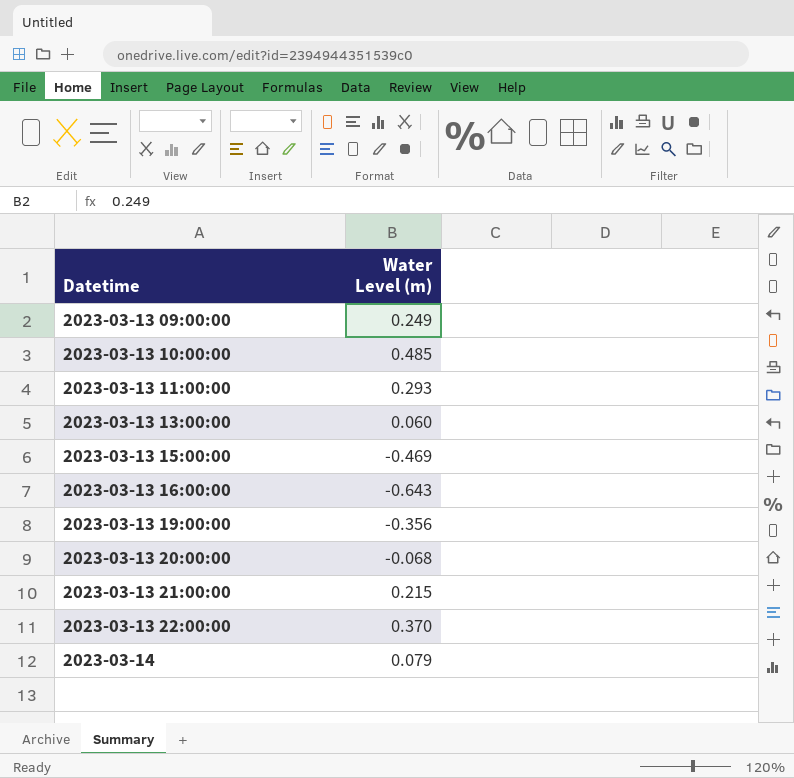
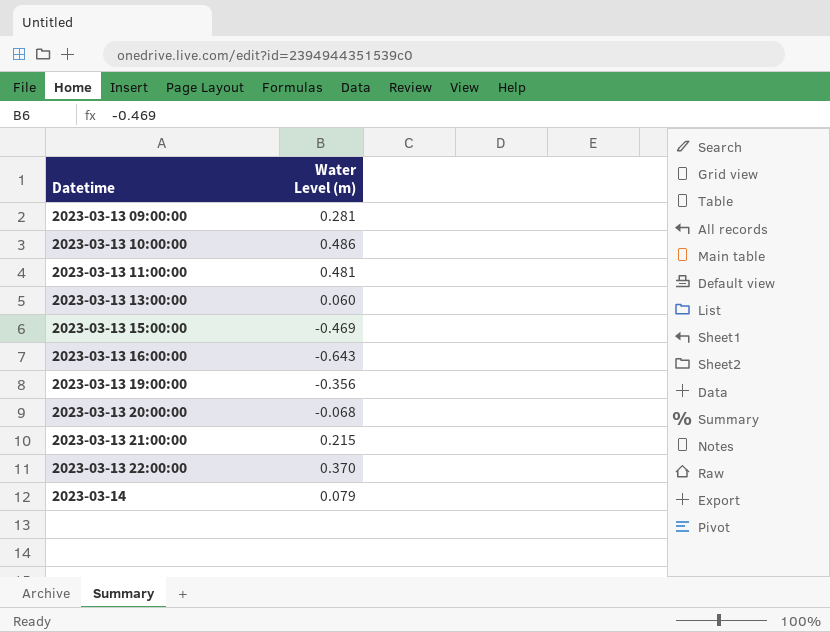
2023-03-13 09:00:00 | Water Level (m): 0.249 -> 0.281
2023-03-13 10:00:00 | Water Level (m): 0.485 -> 0.486
2023-03-13 11:00:00 | Water Level (m): 0.293 -> 0.481

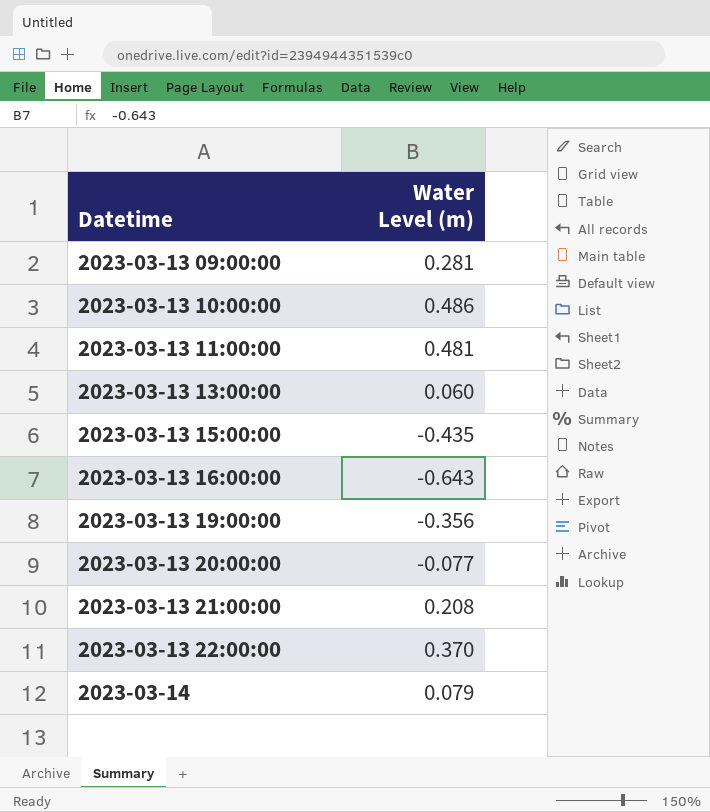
2023-03-13 15:00:00 | Water Level (m): -0.469 -> -0.435
2023-03-13 20:00:00 | Water Level (m): -0.068 -> -0.077
2023-03-13 21:00:00 | Water Level (m): 0.215 -> 0.208

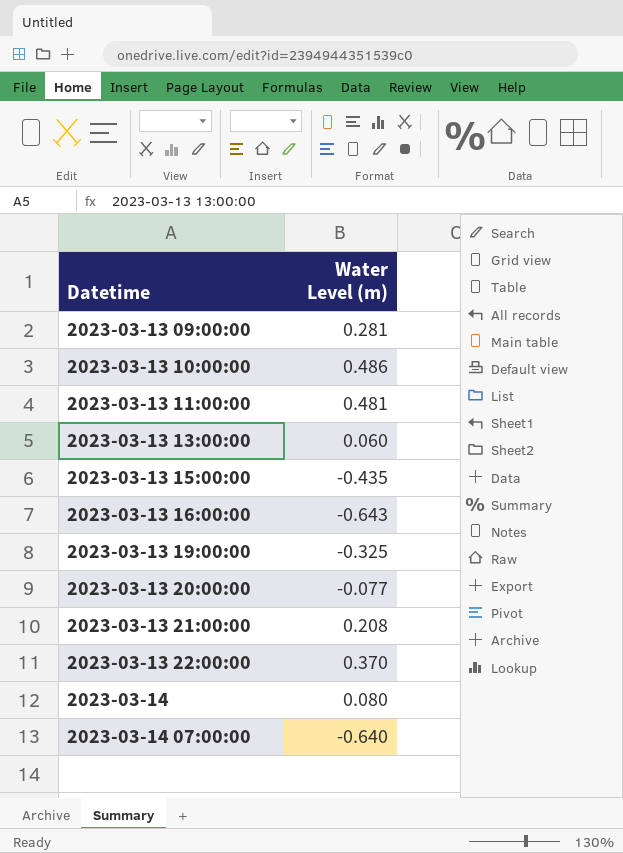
2023-03-13 19:00:00 | Water Level (m): -0.356 -> -0.325
2023-03-14 | Water Level (m): 0.079 -> 0.080
row 2023-03-14 07:00:00: none -> -0.640

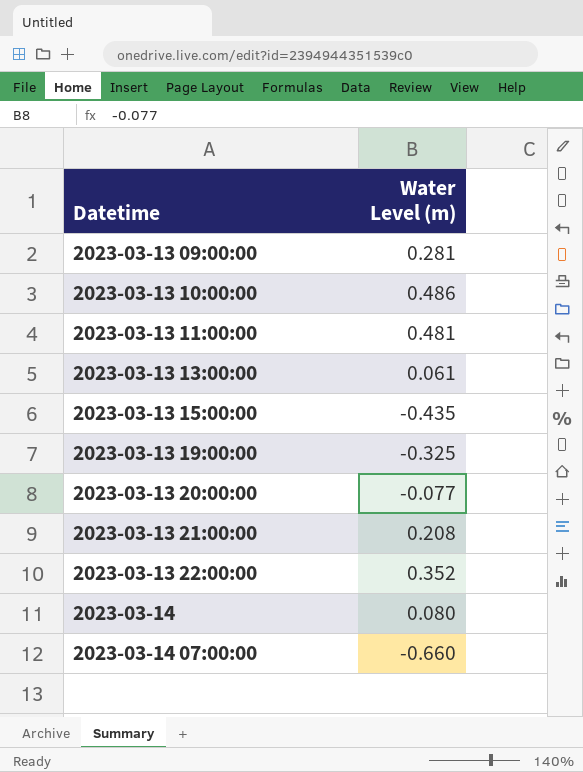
row 2023-03-13 16:00:00: -0.643 -> none
2023-03-13 13:00:00 | Water Level (m): 0.060 -> 0.061
2023-03-13 22:00:00 | Water Level (m): 0.370 -> 0.352
2023-03-14 07:00:00 | Water Level (m): -0.640 -> -0.660

